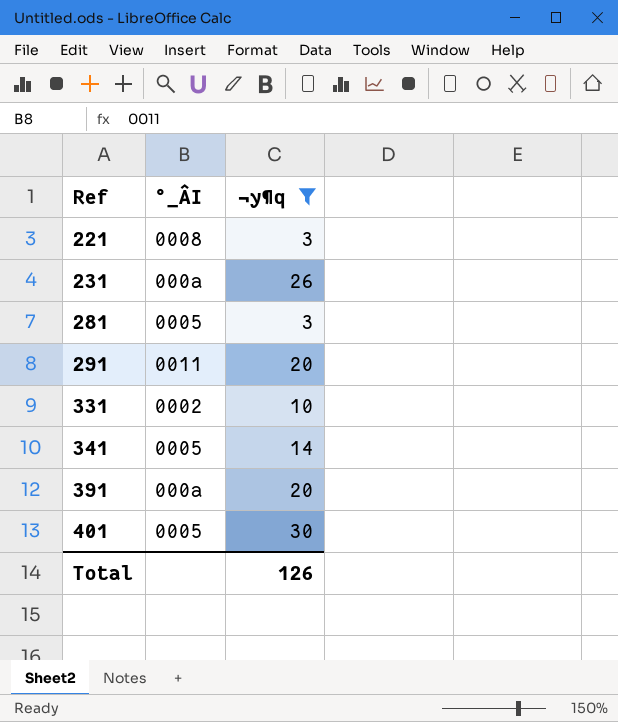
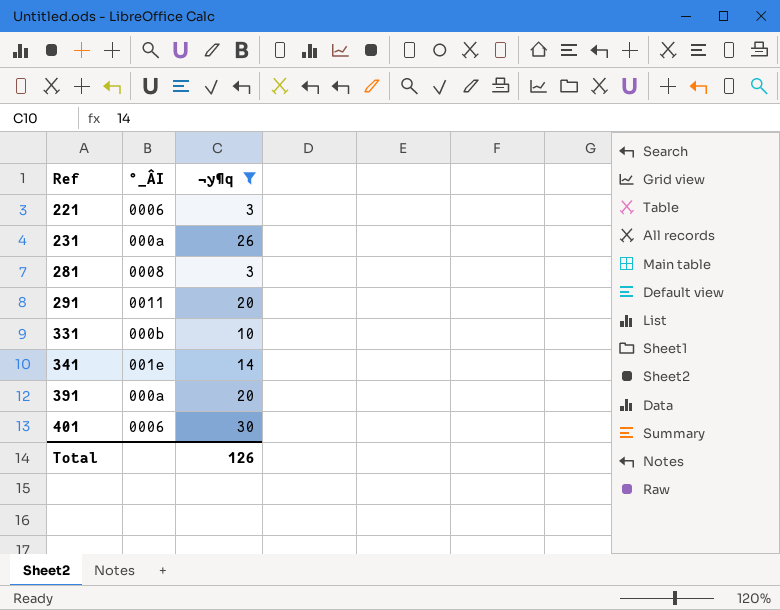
221 | °_ÂI: 0008 -> 0006
281 | °_ÂI: 0005 -> 0008
331 | °_ÂI: 0002 -> 000b
341 | °_ÂI: 0005 -> 001e
401 | °_ÂI: 0005 -> 0006

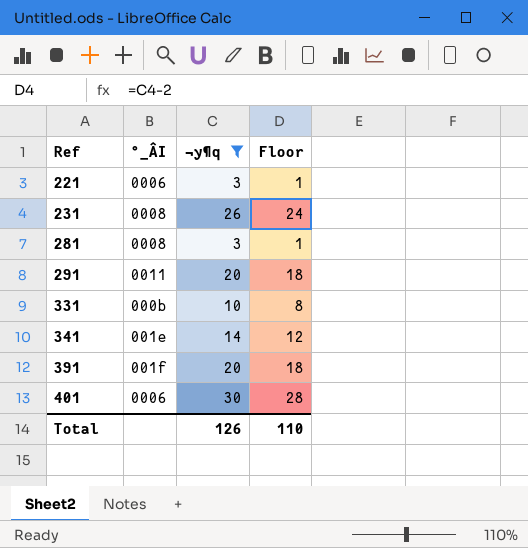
column Floor | formula: none -> [¬y¶q] - 2
231 | °_ÂI: 000a -> 0008
391 | °_ÂI: 000a -> 001f

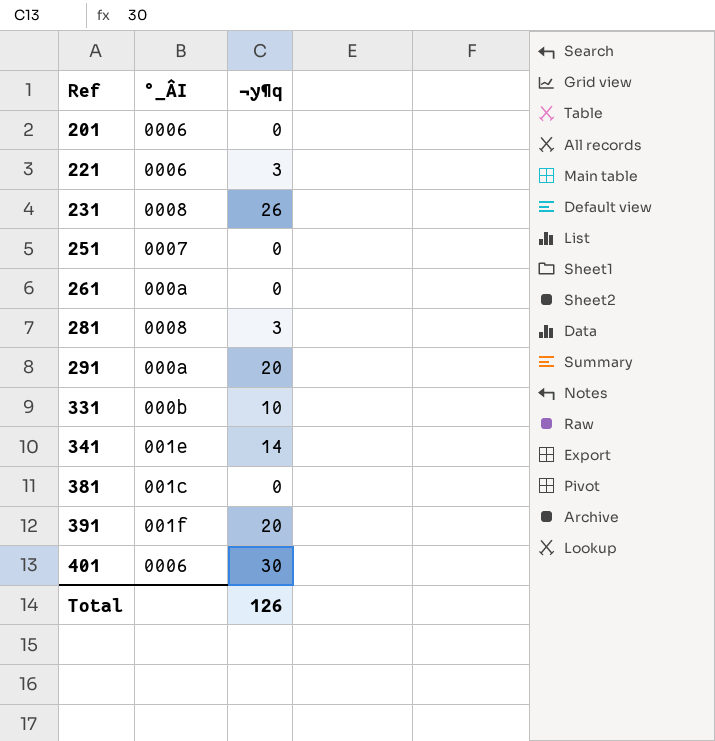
filter: ¬y¶q != 0 -> none
column Floor | formula: [¬y¶q] - 2 -> none
291 | °_ÂI: 0011 -> 000a

